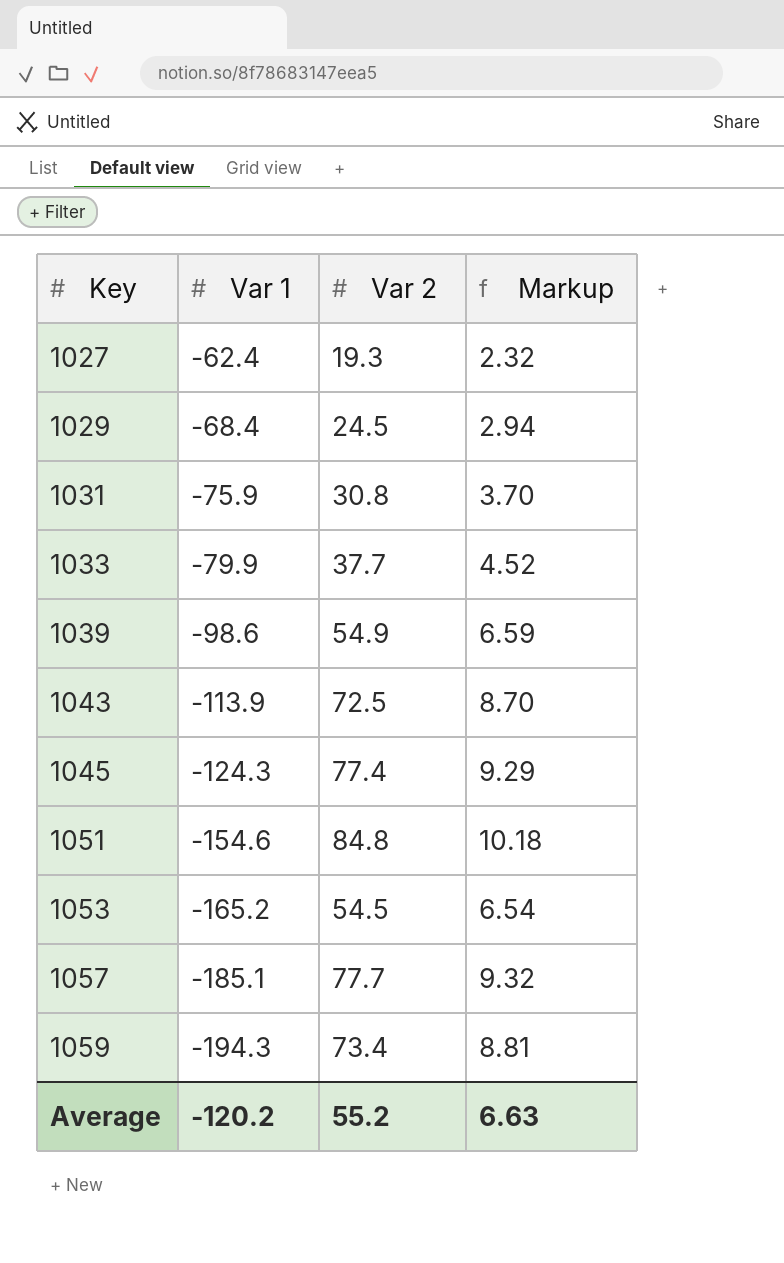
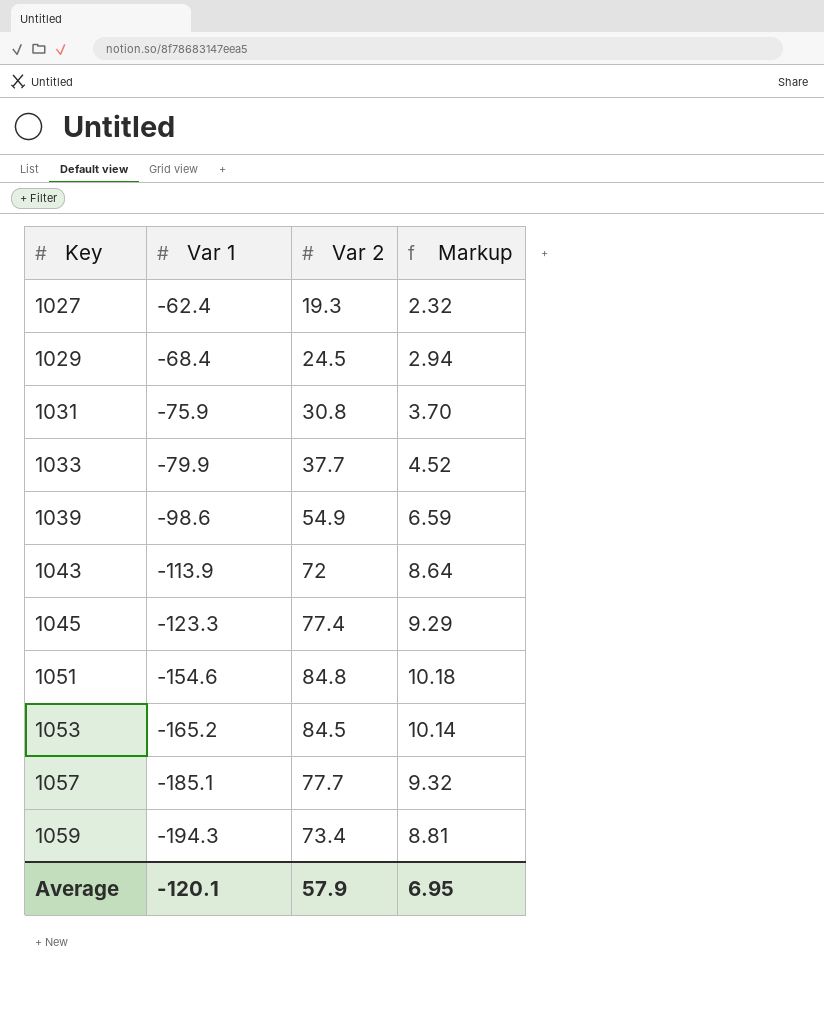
1043 | Var 2: 72.5 -> 72
1043 | Markup: 8.70 -> 8.64
1045 | Var 1: -124.3 -> -123.3
1053 | Var 2: 54.5 -> 84.5
1053 | Markup: 6.54 -> 10.14
Average | Var 1: -120.2 -> -120.1
Average | Var 2: 55.2 -> 57.9
Average | Markup: 6.63 -> 6.95

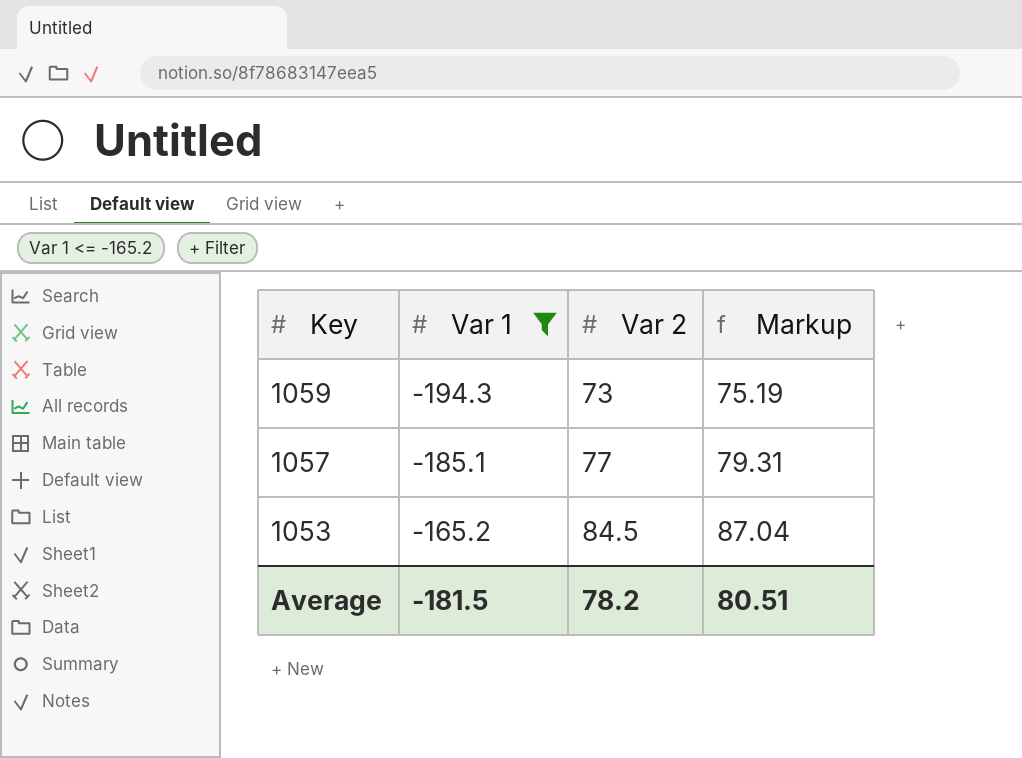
filter: none -> Var 1 <= -165.2
row order: Key ascending -> Key descending
column Markup | formula: [Var 2] * 0.12 -> [Var 2] * 1.03
1059 | Var 2: 73.4 -> 73
1057 | Var 2: 77.7 -> 77
Average | Var 1: -120.1 -> -181.5
Average | Var 2: 57.9 -> 78.2
Average | Markup: 6.95 -> 80.51

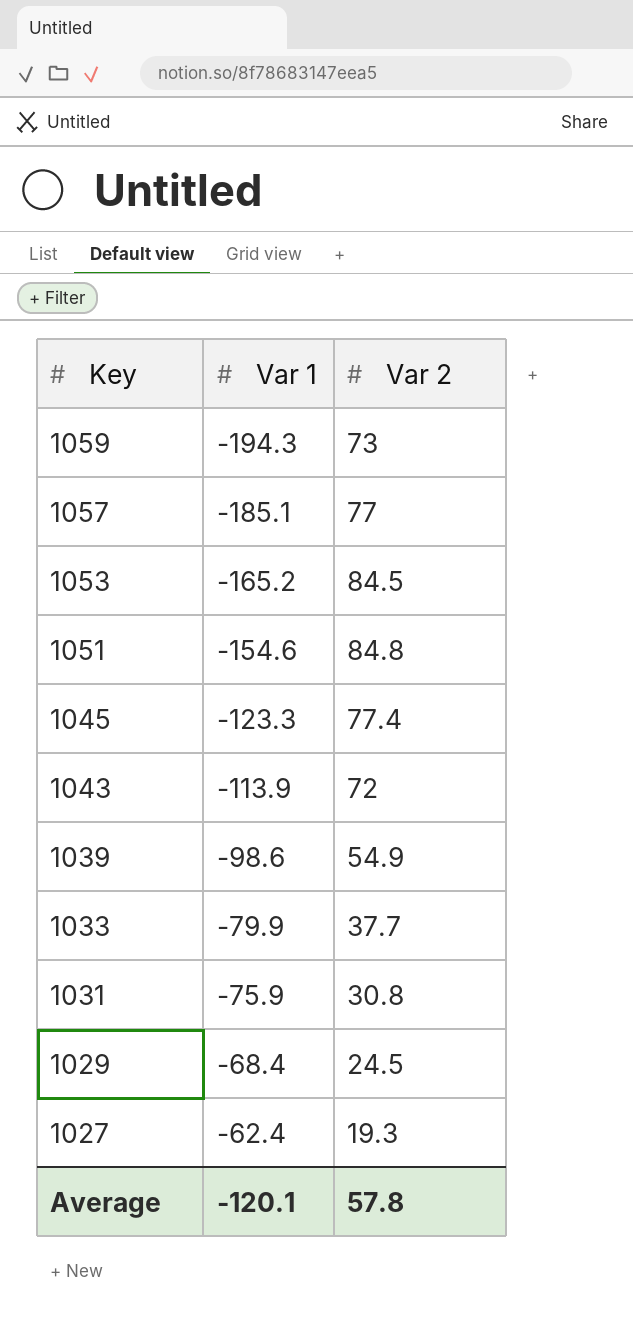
filter: Var 1 <= -165.2 -> none
column Markup | formula: [Var 2] * 1.03 -> none
Average | Var 1: -181.5 -> -120.1
Average | Var 2: 78.2 -> 57.8

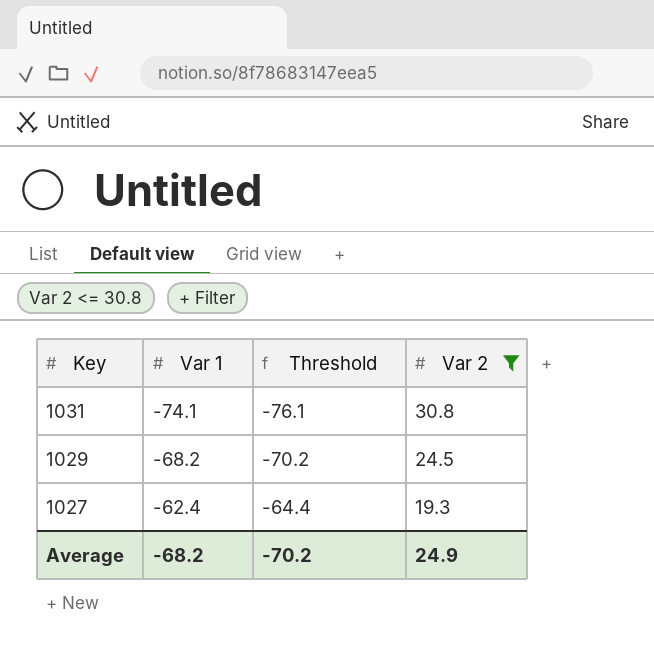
filter: none -> Var 2 <= 30.8
column Threshold | formula: none -> [Var 1] - 2
1031 | Var 1: -75.9 -> -74.1
1029 | Var 1: -68.4 -> -68.2
Average | Var 1: -120.1 -> -68.2
Average | Var 2: 57.8 -> 24.9

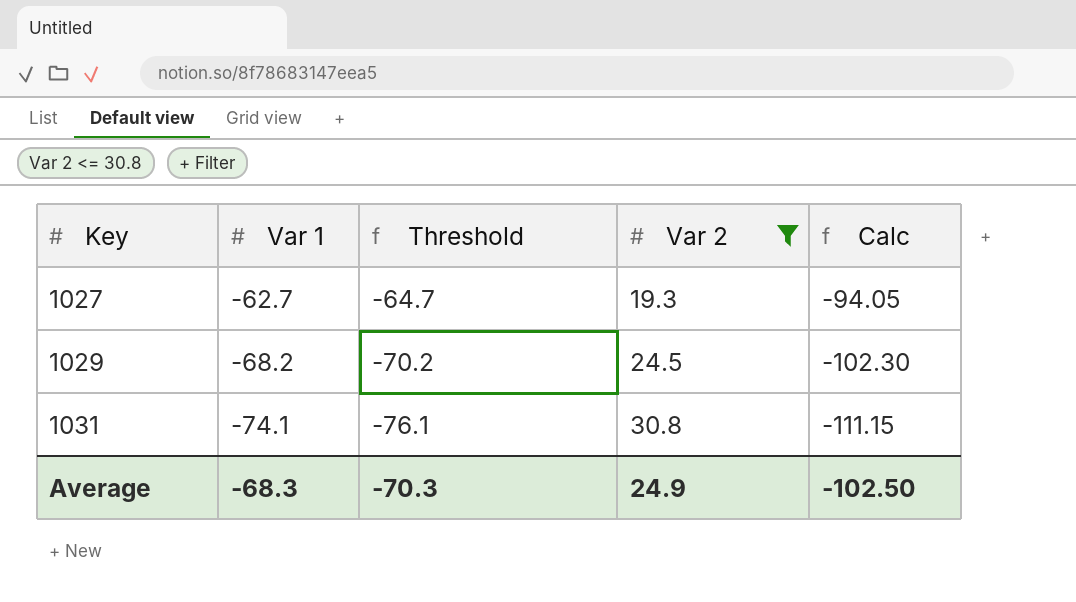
row order: Key descending -> Key ascending
column Calc | formula: none -> [Var 1] * 1.5
1027 | Var 1: -62.4 -> -62.7
1027 | Threshold: -64.4 -> -64.7
Average | Var 1: -68.2 -> -68.3
Average | Threshold: -70.2 -> -70.3

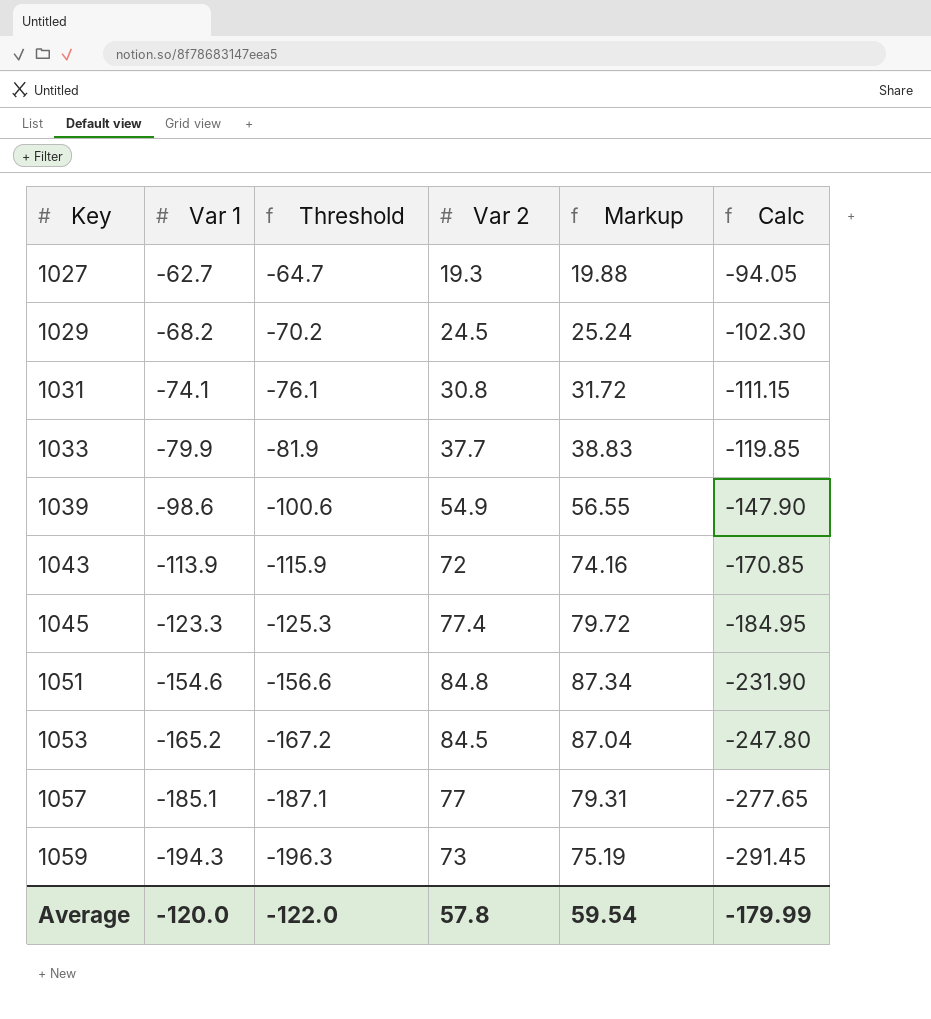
filter: Var 2 <= 30.8 -> none
column Markup | formula: none -> [Var 2] * 1.03
Average | Var 1: -68.3 -> -120.0
Average | Threshold: -70.3 -> -122.0
Average | Var 2: 24.9 -> 57.8
Average | Calc: -102.50 -> -179.99

